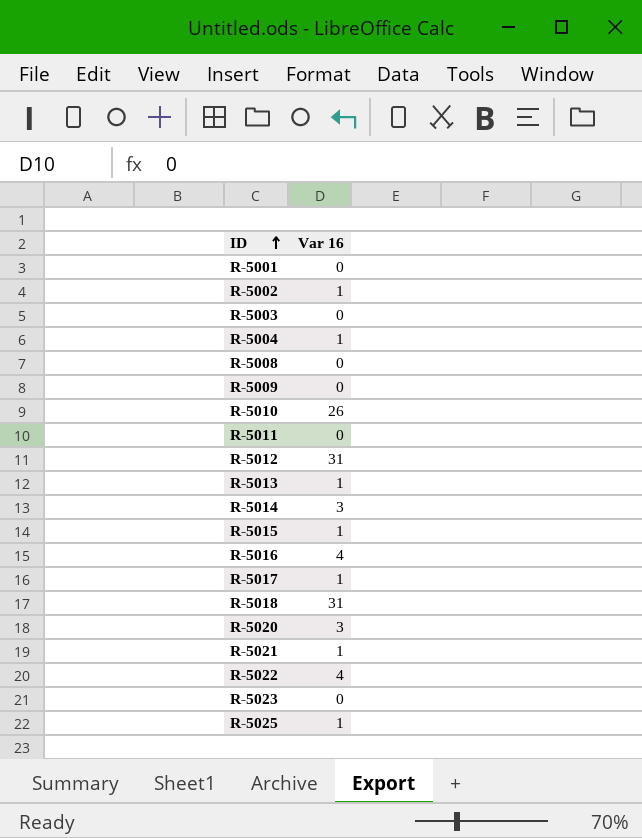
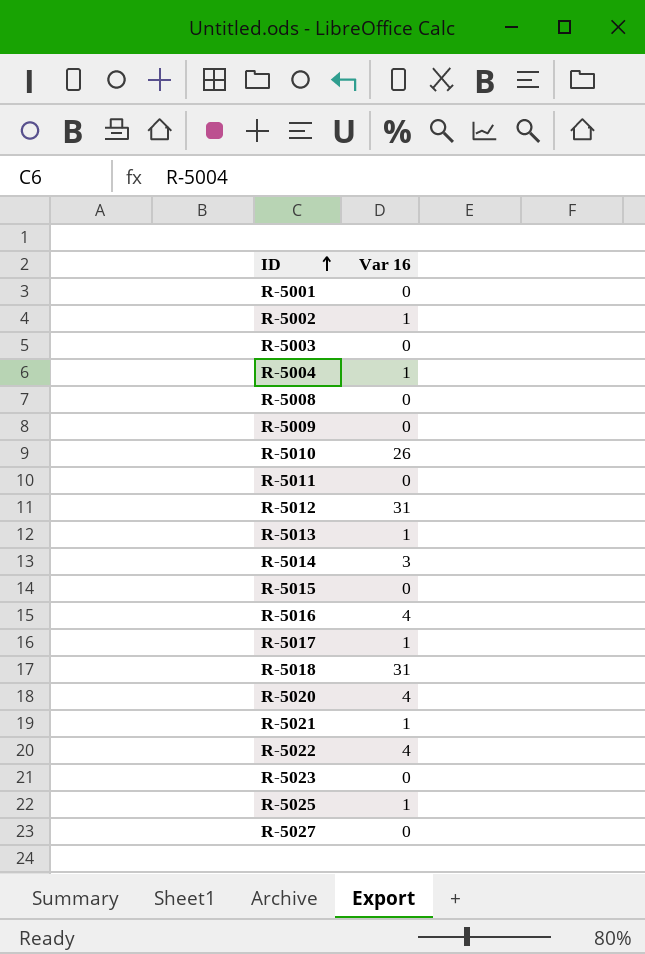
R-5015 | Var 16: 1 -> 0
R-5020 | Var 16: 3 -> 4
row R-5027: none -> 0

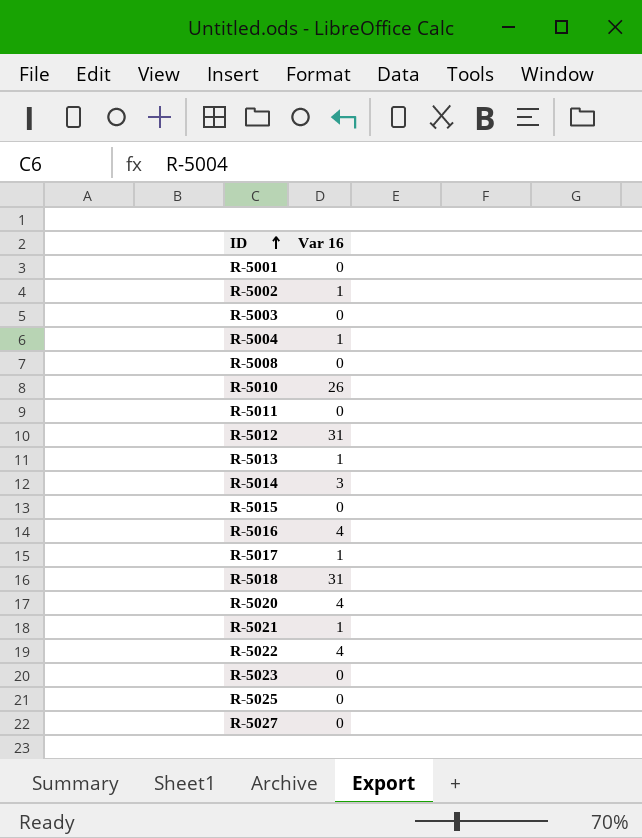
row R-5009: 0 -> none
R-5025 | Var 16: 1 -> 0

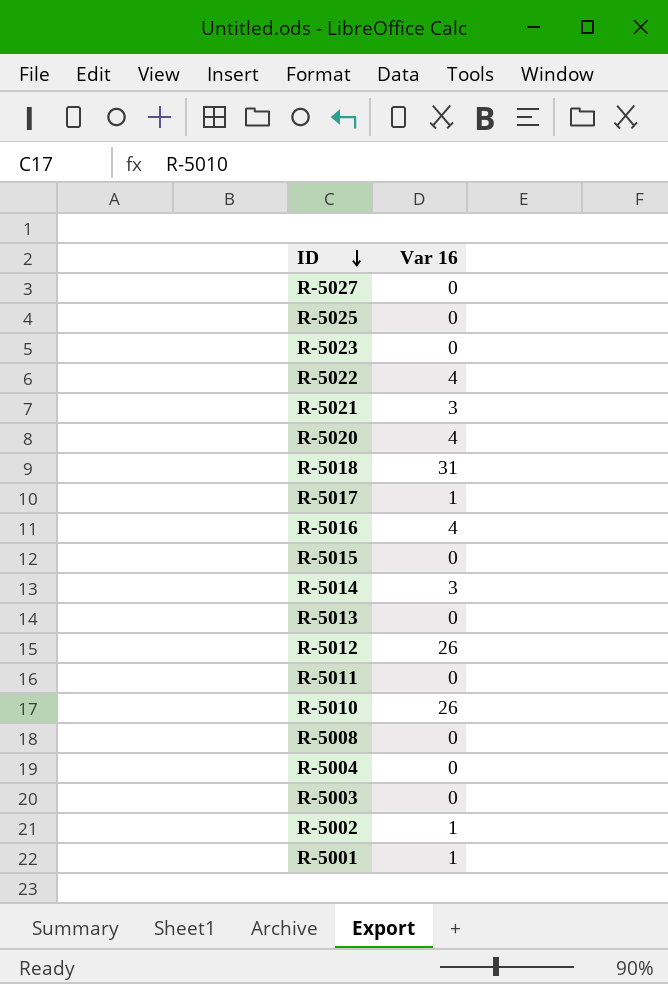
row order: ID ascending -> ID descending
R-5021 | Var 16: 1 -> 3
R-5013 | Var 16: 1 -> 0
R-5012 | Var 16: 31 -> 26
R-5004 | Var 16: 1 -> 0
R-5001 | Var 16: 0 -> 1

